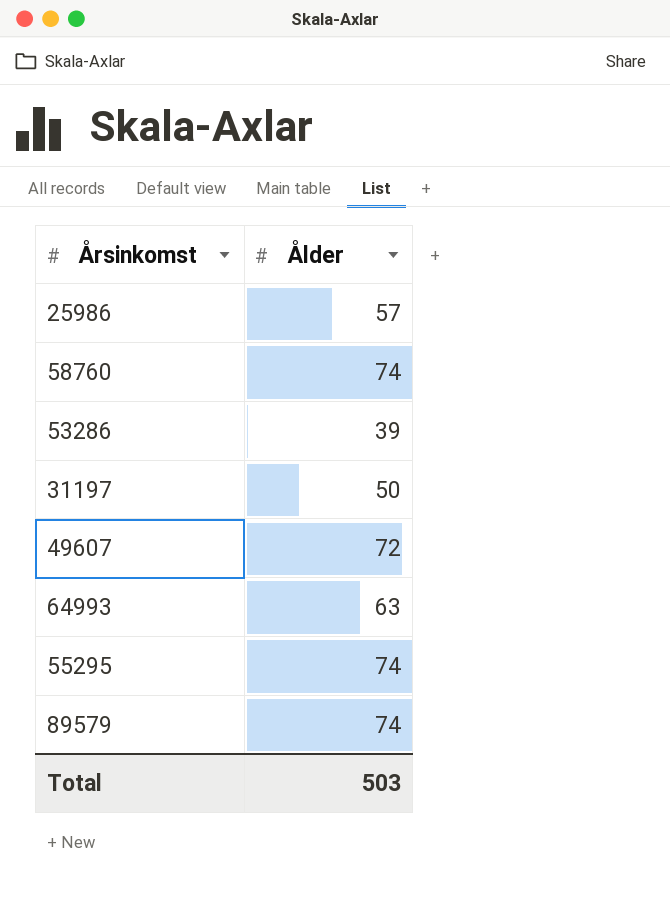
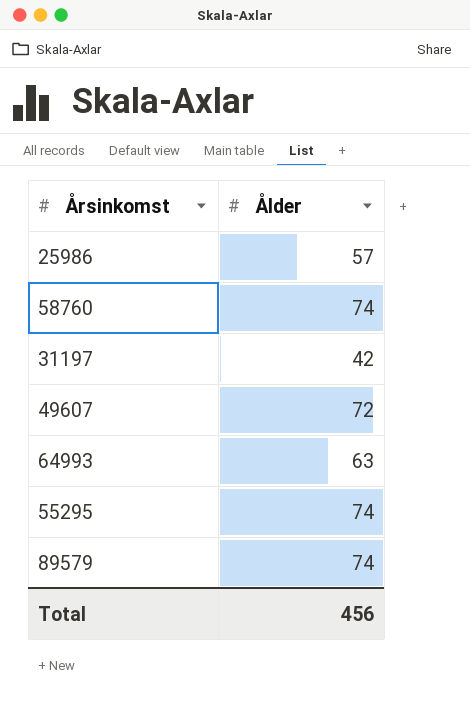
row 53286: 39 -> none
31197 | Ålder: 50 -> 42
Total | Ålder: 503 -> 456

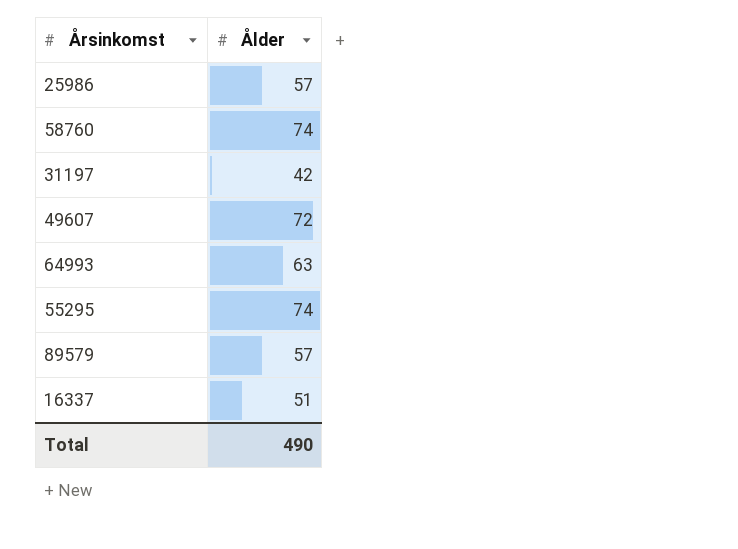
89579 | Ålder: 74 -> 57
row 16337: none -> 51
Total | Ålder: 456 -> 490

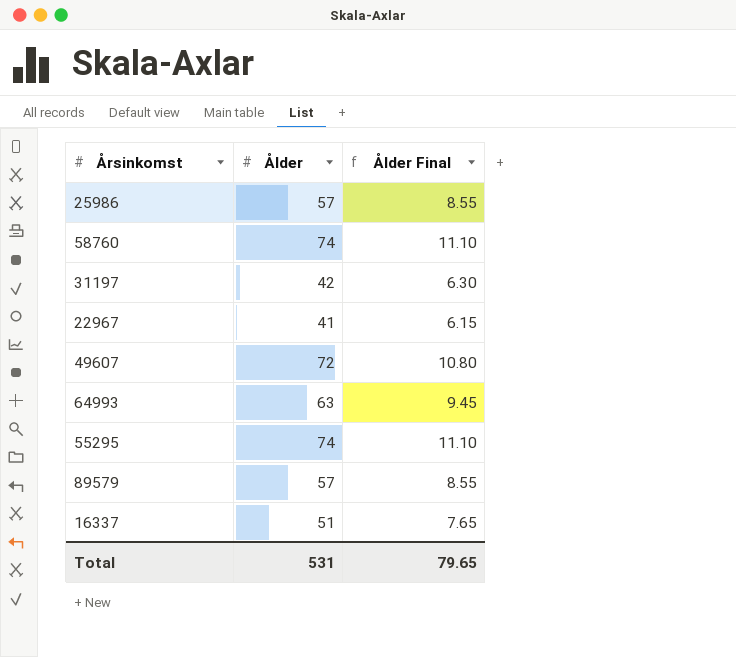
column Ålder Final | formula: none -> [Ålder] * 0.15
row 22967: none -> 41 | 6.15
Total | Ålder: 490 -> 531

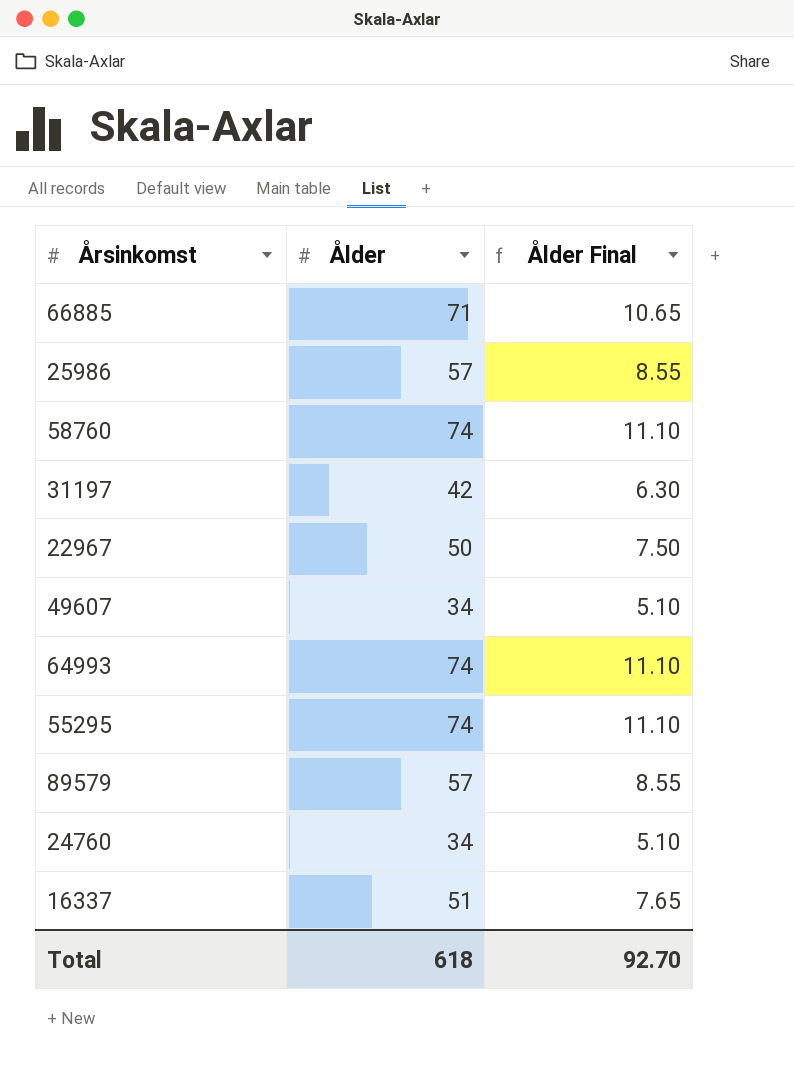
row 66885: none -> 71 | 10.65
22967 | Ålder: 41 -> 50
22967 | Ålder Final: 6.15 -> 7.50
49607 | Ålder: 72 -> 34
49607 | Ålder Final: 10.80 -> 5.10
64993 | Ålder: 63 -> 74
64993 | Ålder Final: 9.45 -> 11.10
row 24760: none -> 34 | 5.10
Total | Ålder: 531 -> 618
Total | Ålder Final: 79.65 -> 92.70

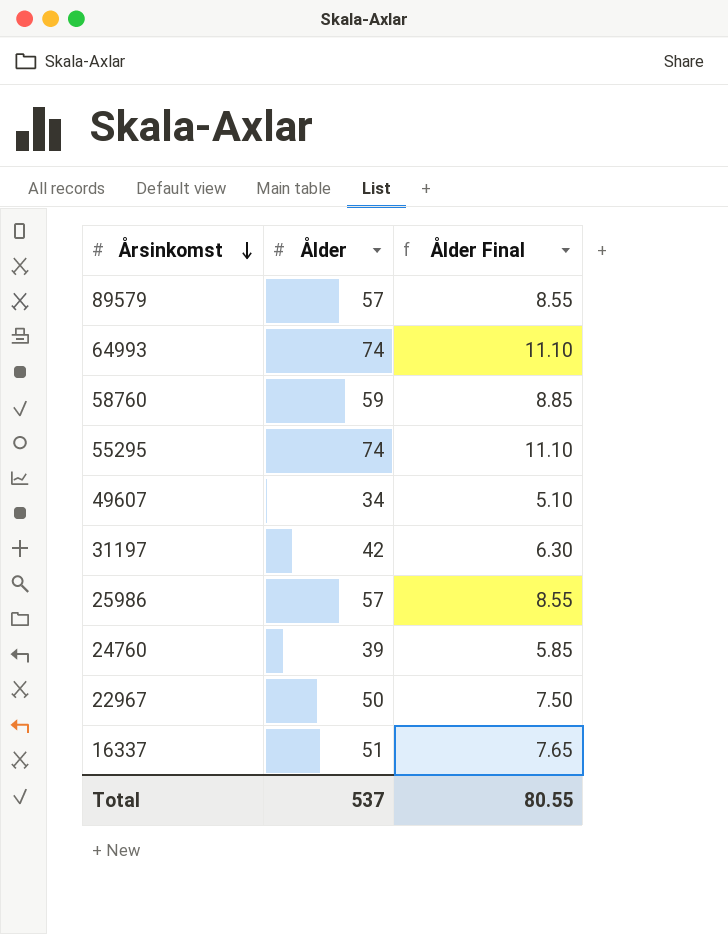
row order: none -> Årsinkomst descending
row 66885: 71 | 10.65 -> none
58760 | Ålder: 74 -> 59
58760 | Ålder Final: 11.10 -> 8.85
24760 | Ålder: 34 -> 39
24760 | Ålder Final: 5.10 -> 5.85
Total | Ålder: 618 -> 537
Total | Ålder Final: 92.70 -> 80.55

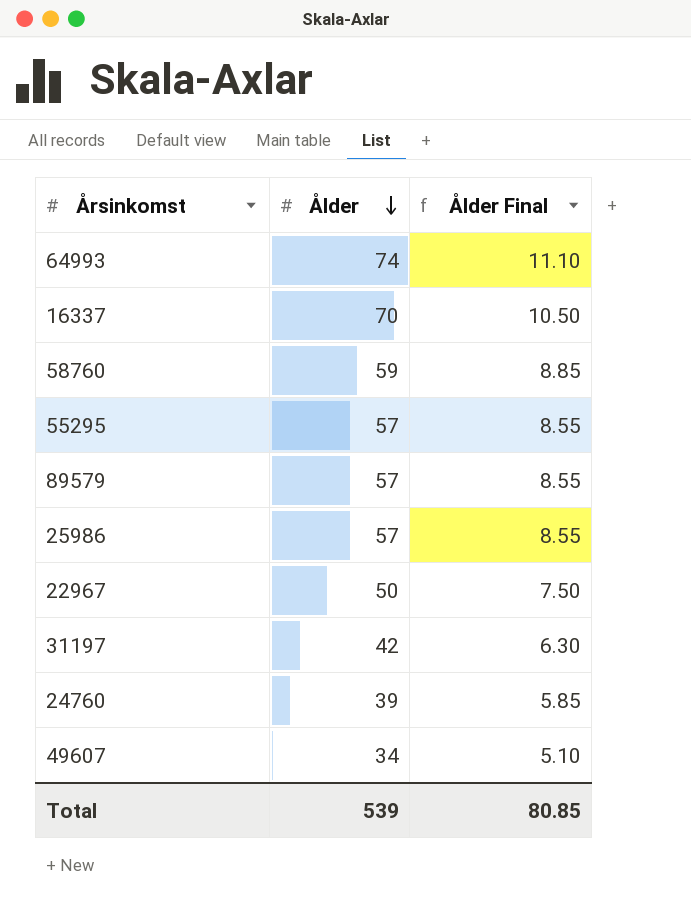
row order: Årsinkomst descending -> Ålder descending
16337 | Ålder: 51 -> 70
16337 | Ålder Final: 7.65 -> 10.50
55295 | Ålder: 74 -> 57
55295 | Ålder Final: 11.10 -> 8.55
Total | Ålder: 537 -> 539
Total | Ålder Final: 80.55 -> 80.85

